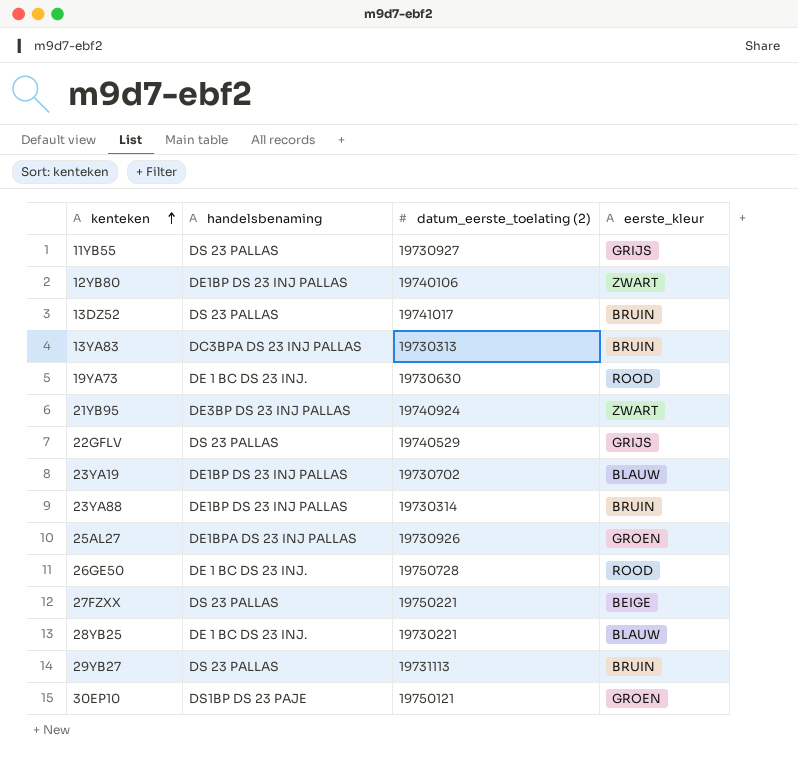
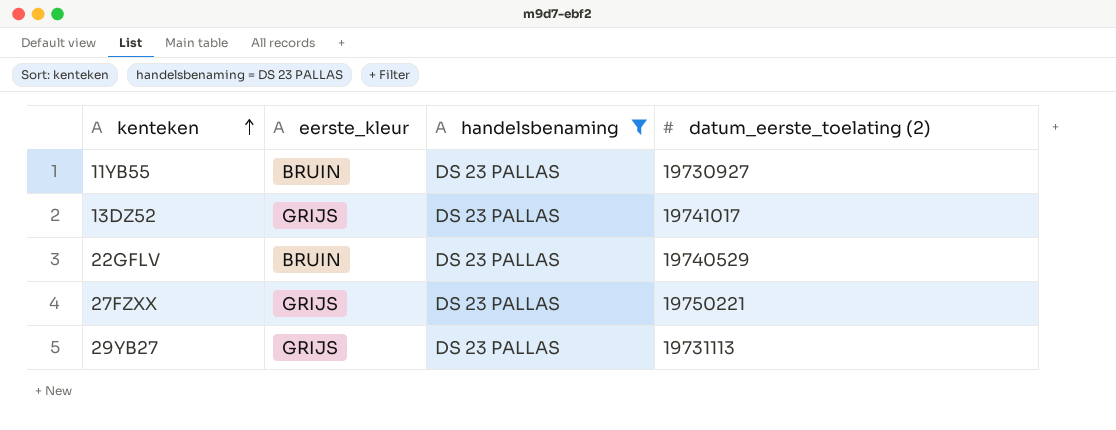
filter: none -> handelsbenaming = DS 23 PALLAS
column eerste_kleur | position: 4 -> 2
11YB55 | eerste_kleur: GRIJS -> BRUIN
13DZ52 | eerste_kleur: BRUIN -> GRIJS
22GFLV | eerste_kleur: GRIJS -> BRUIN
27FZXX | eerste_kleur: BEIGE -> GRIJS
29YB27 | eerste_kleur: BRUIN -> GRIJS

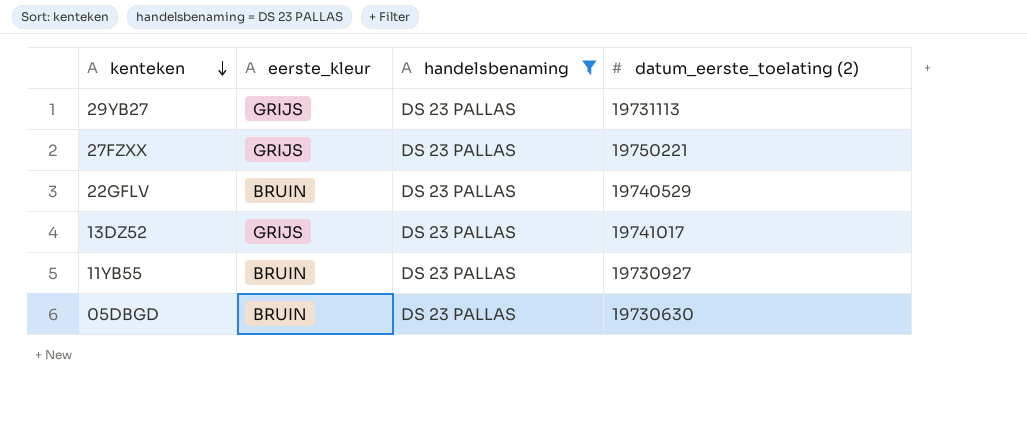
row order: kenteken ascending -> kenteken descending
row 05DBGD: none -> BRUIN | DS 23 PALLAS | 19730630

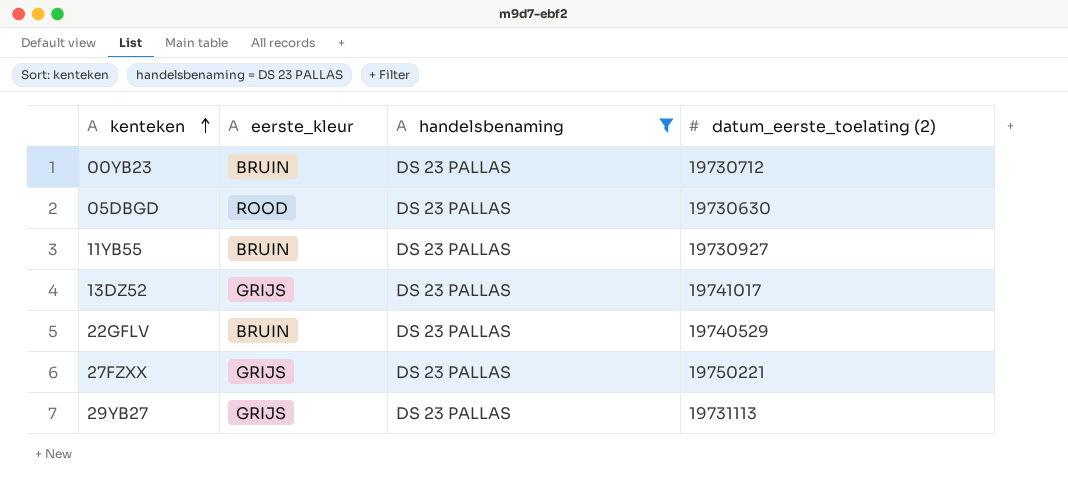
row order: kenteken descending -> kenteken ascending
row 00YB23: none -> BRUIN | DS 23 PALLAS | 19730712
05DBGD | eerste_kleur: BRUIN -> ROOD

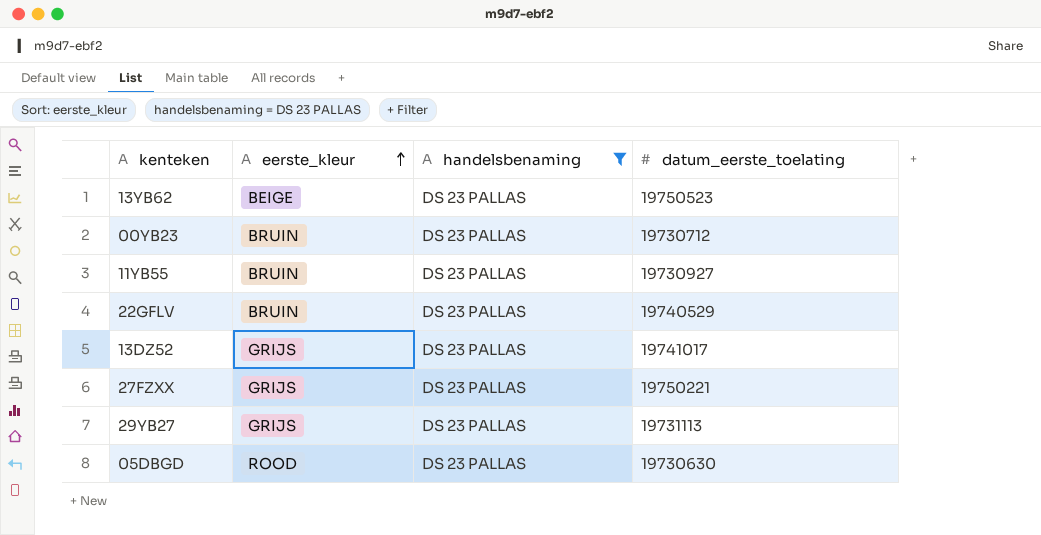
row order: kenteken ascending -> eerste_kleur ascending
column name: datum_eerste_toelating (2) -> datum_eerste_toelating
row 13YB62: none -> BEIGE | DS 23 PALLAS | 19750523

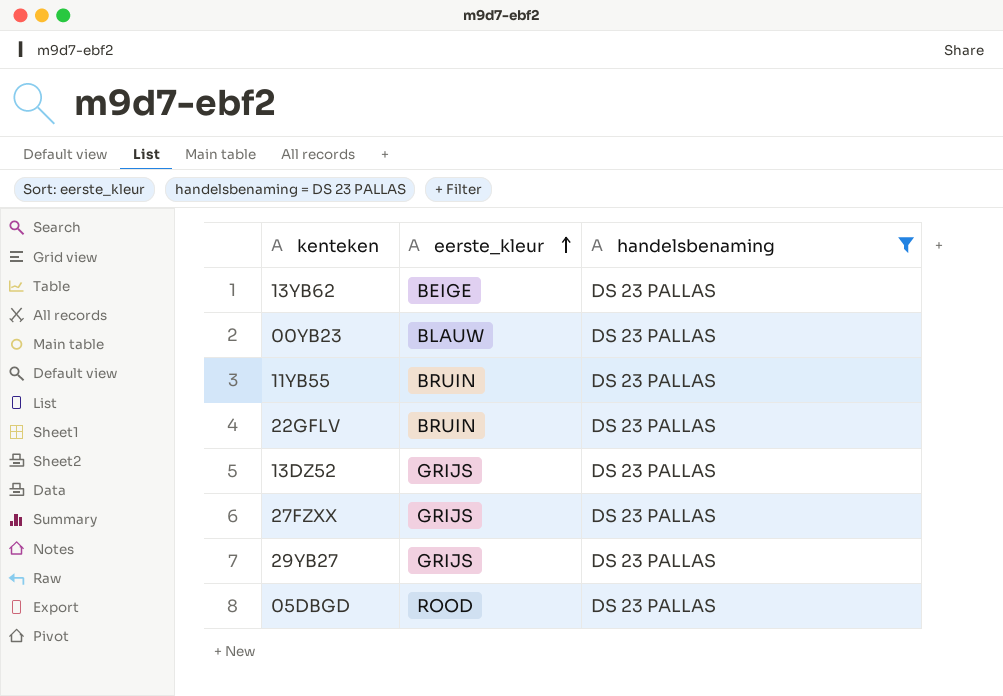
column datum_eerste_toelating | position: 4 -> none
00YB23 | eerste_kleur: BRUIN -> BLAUW

